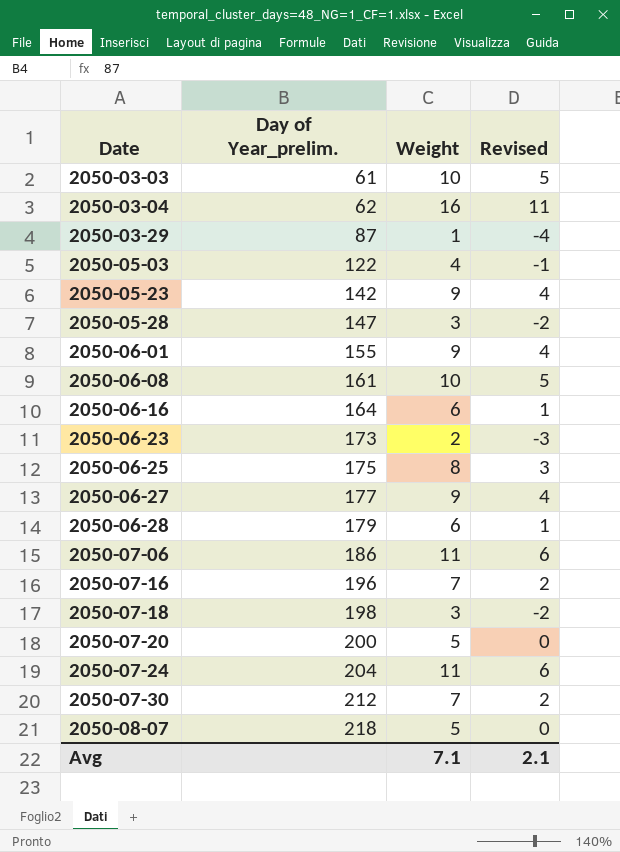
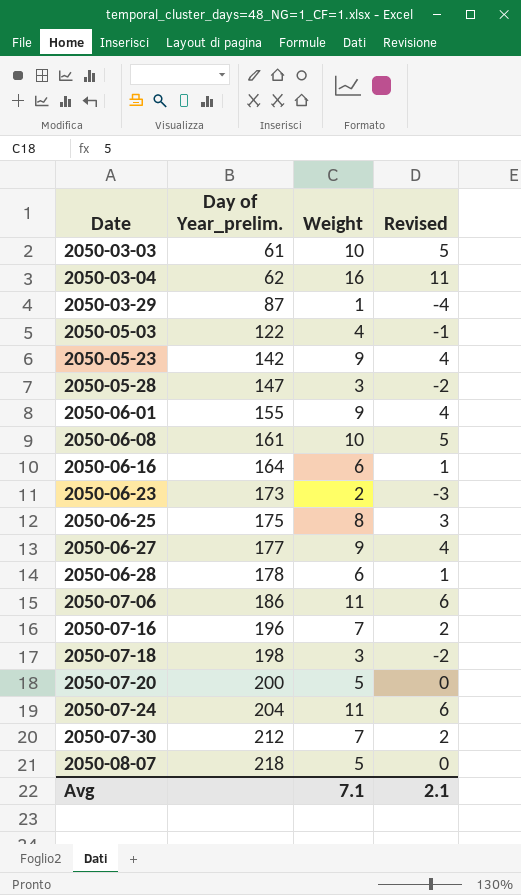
2050-06-28 | Day of Year_prelim.: 179 -> 178

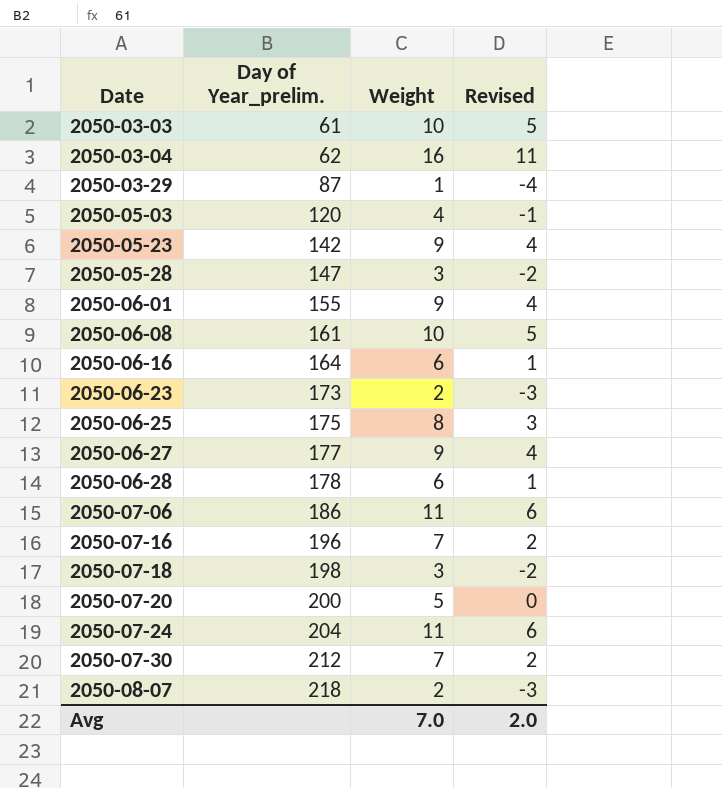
2050-05-03 | Day of Year_prelim.: 122 -> 120
2050-08-07 | Weight: 5 -> 2
2050-08-07 | Revised: 0 -> -3
Avg | Weight: 7.1 -> 7.0
Avg | Revised: 2.1 -> 2.0

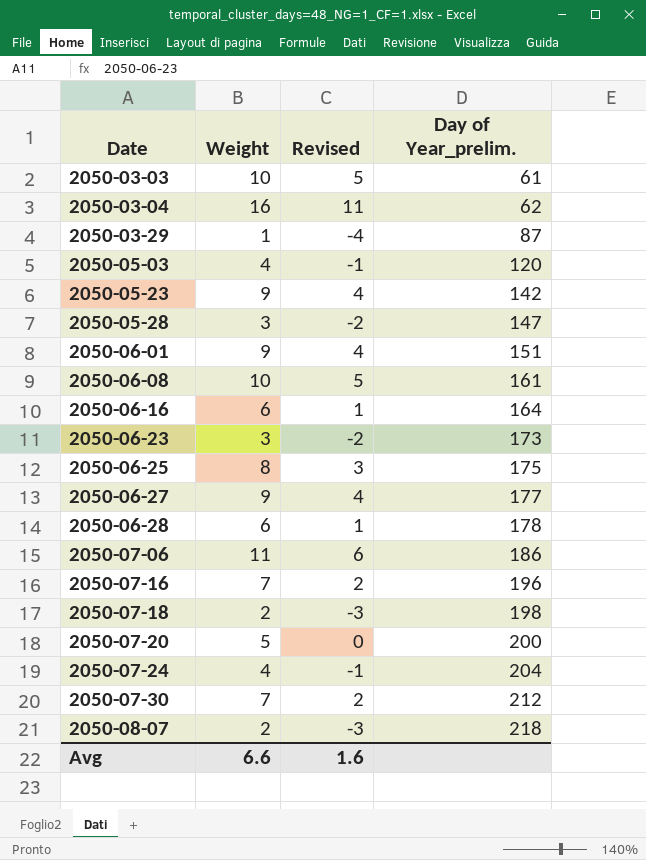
column Day of Year_prelim. | position: 2 -> 4
2050-06-01 | Day of Year_prelim.: 155 -> 151
2050-06-23 | Weight: 2 -> 3
2050-06-23 | Revised: -3 -> -2
2050-07-18 | Weight: 3 -> 2
2050-07-18 | Revised: -2 -> -3
2050-07-24 | Weight: 11 -> 4
2050-07-24 | Revised: 6 -> -1
Avg | Weight: 7.0 -> 6.6
Avg | Revised: 2.0 -> 1.6

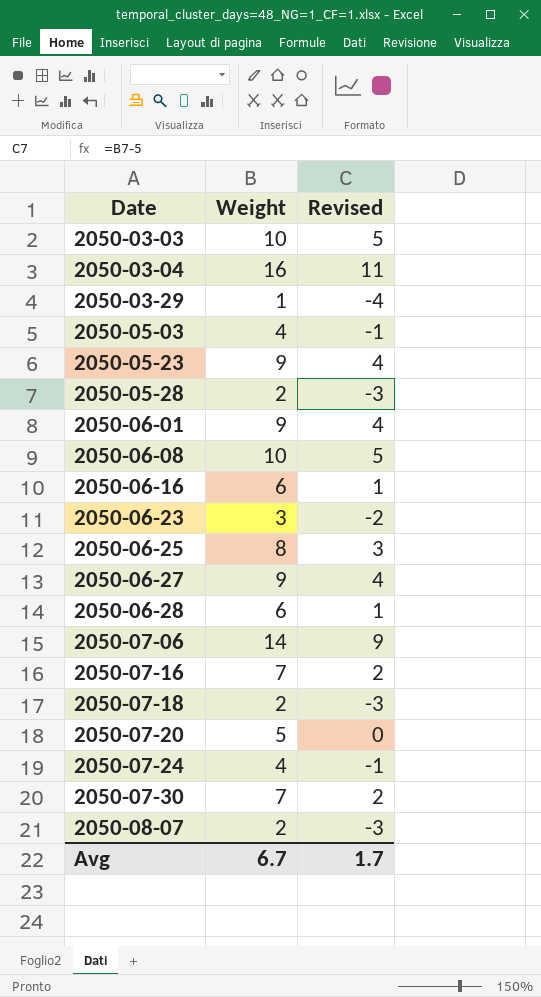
column Day of Year_prelim. | position: 4 -> none
2050-05-28 | Weight: 3 -> 2
2050-05-28 | Revised: -2 -> -3
2050-07-06 | Weight: 11 -> 14
2050-07-06 | Revised: 6 -> 9
Avg | Weight: 6.6 -> 6.7
Avg | Revised: 1.6 -> 1.7

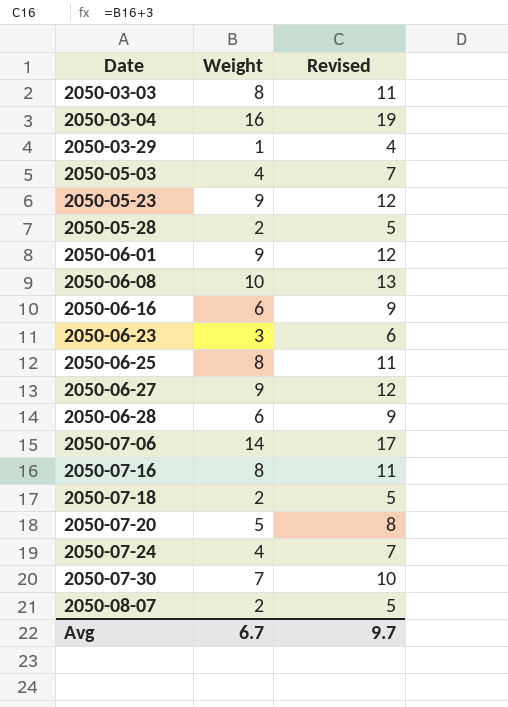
column Revised | formula: [Weight] - 5 -> [Weight] + 3
2050-03-03 | Weight: 10 -> 8
2050-07-16 | Weight: 7 -> 8
Avg | Revised: 1.7 -> 9.7

